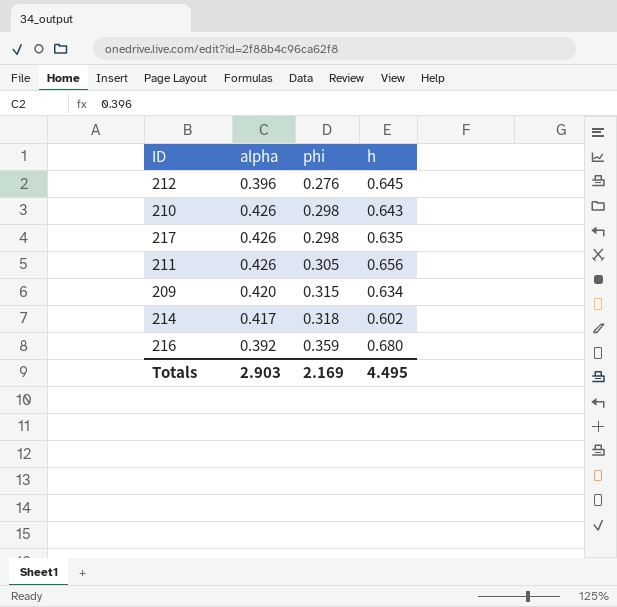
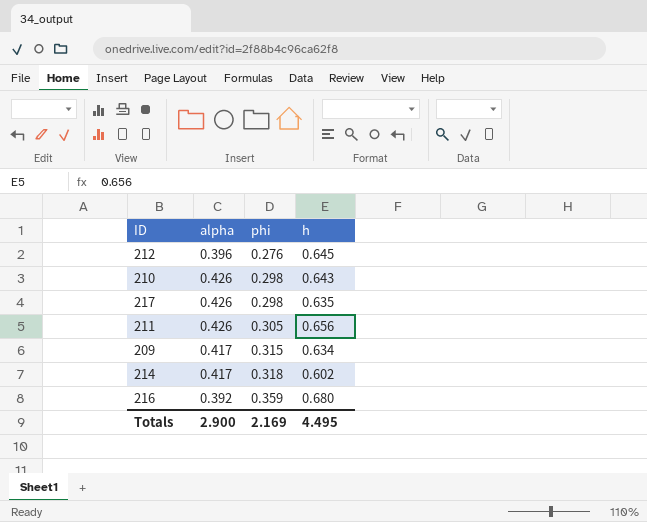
209 | alpha: 0.420 -> 0.417
Totals | alpha: 2.903 -> 2.900

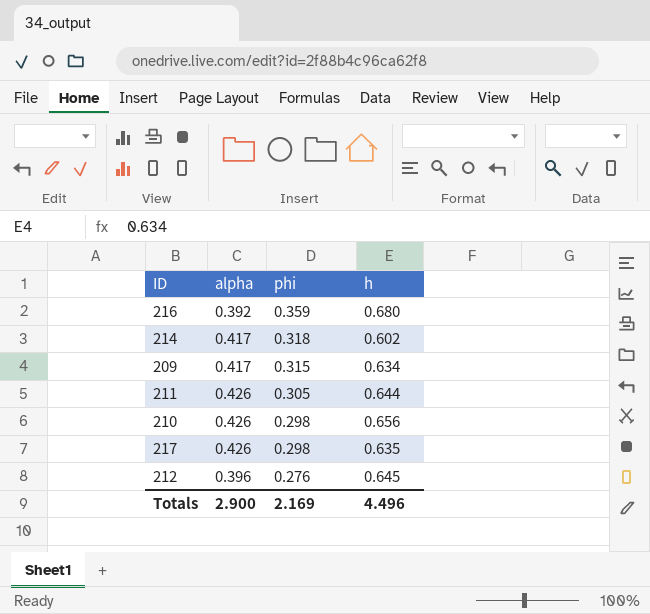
row order: phi ascending -> phi descending
211 | h: 0.656 -> 0.644
210 | h: 0.643 -> 0.656
Totals | h: 4.495 -> 4.496

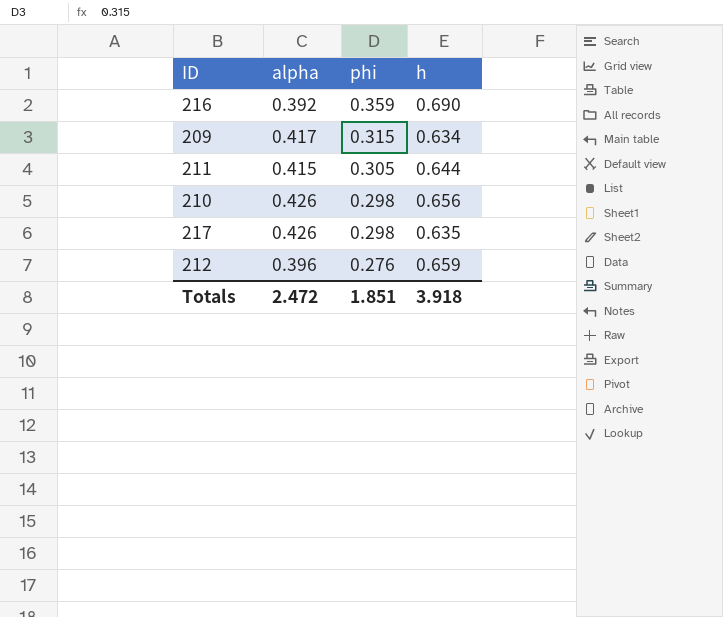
row 214: 0.417 | 0.318 | 0.602 -> none
216 | h: 0.680 -> 0.690
211 | alpha: 0.426 -> 0.415
212 | h: 0.645 -> 0.659
Totals | alpha: 2.900 -> 2.472
Totals | phi: 2.169 -> 1.851
Totals | h: 4.496 -> 3.918

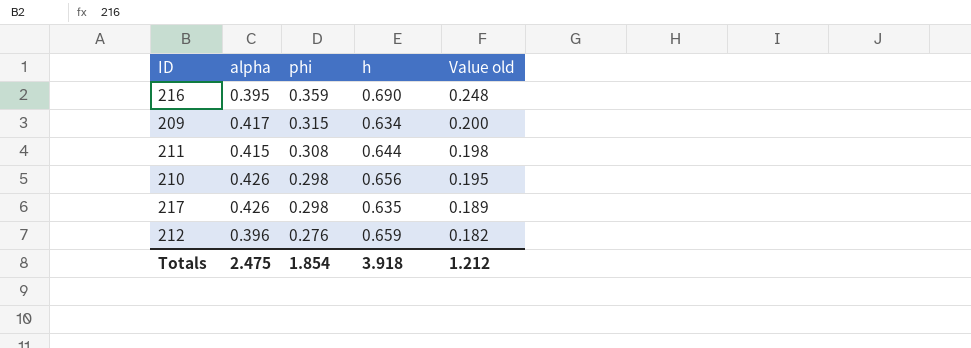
column Value old | formula: none -> [phi] * [h]
216 | alpha: 0.392 -> 0.395
211 | phi: 0.305 -> 0.308
Totals | alpha: 2.472 -> 2.475
Totals | phi: 1.851 -> 1.854

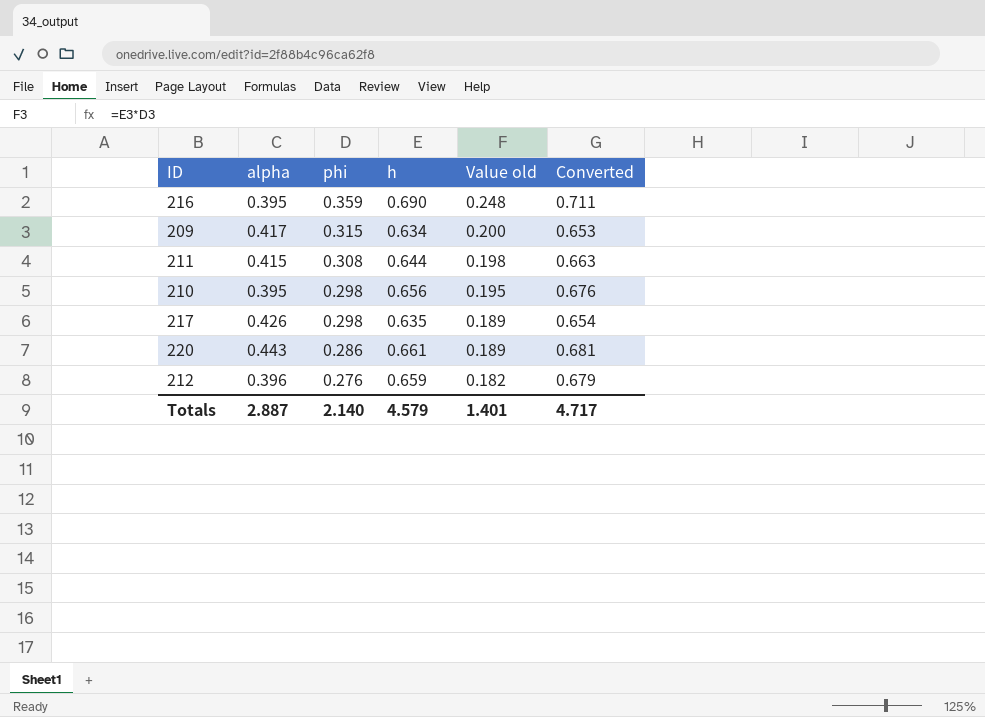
column Converted | formula: none -> [h] * 1.03
210 | alpha: 0.426 -> 0.395
row 220: none -> 0.443 | 0.286 | 0.661 | 0.189 | 0.681
Totals | alpha: 2.475 -> 2.887
Totals | phi: 1.854 -> 2.140
Totals | h: 3.918 -> 4.579
Totals | Value old: 1.212 -> 1.401

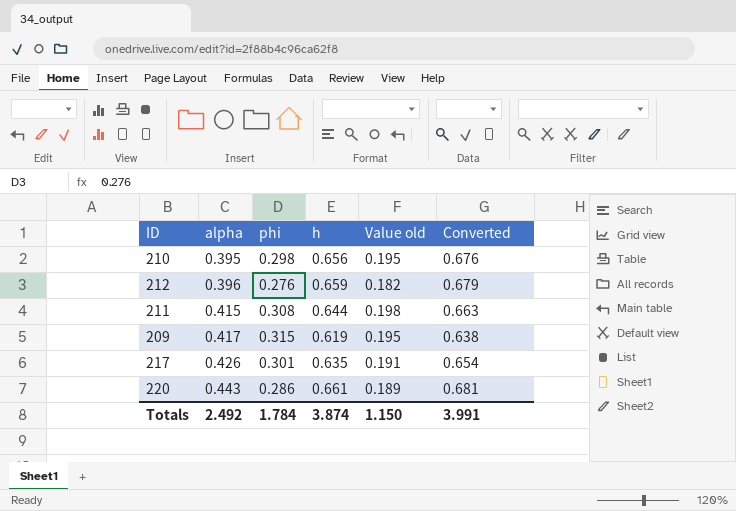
row order: phi descending -> alpha ascending
row 216: 0.395 | 0.359 | 0.690 | 0.248 | 0.711 -> none
209 | h: 0.634 -> 0.619
209 | Value old: 0.200 -> 0.195
209 | Converted: 0.653 -> 0.638
217 | phi: 0.298 -> 0.301
217 | Value old: 0.189 -> 0.191
Totals | alpha: 2.887 -> 2.492
Totals | phi: 2.140 -> 1.784
Totals | h: 4.579 -> 3.874
Totals | Value old: 1.401 -> 1.150
Totals | Converted: 4.717 -> 3.991

